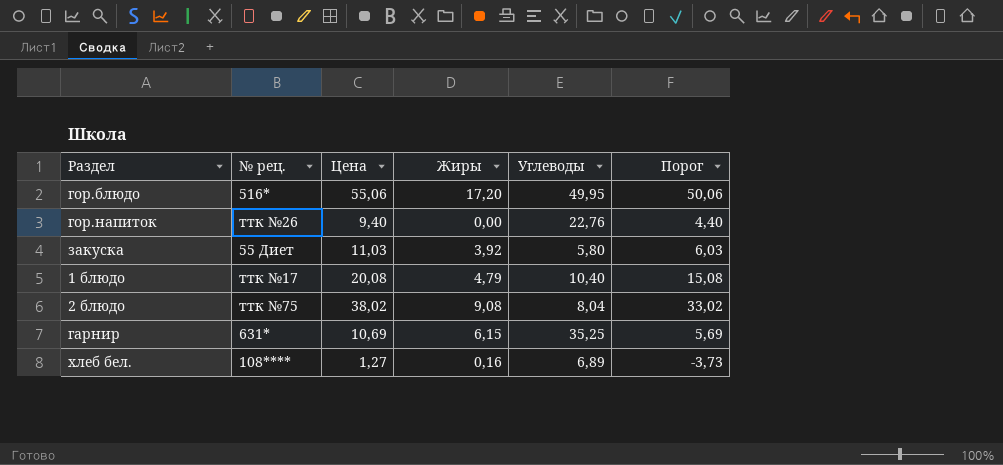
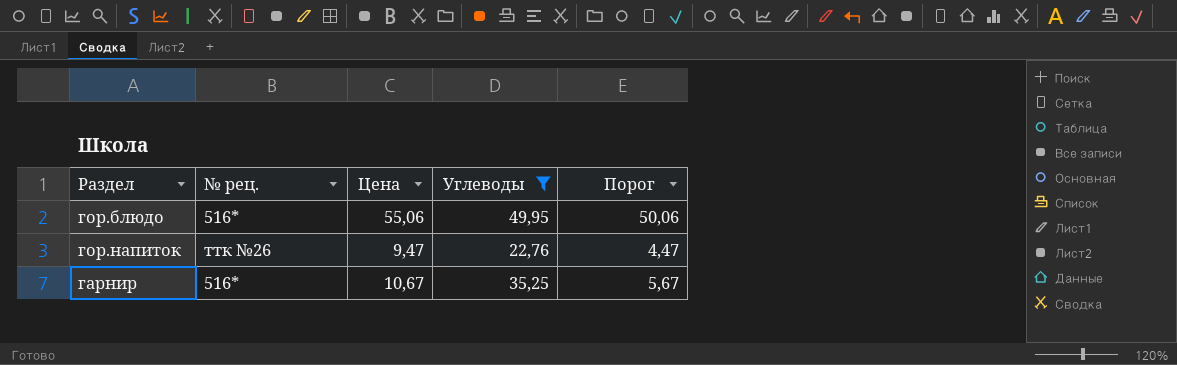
filter: none -> Углеводы >= 22,76
column Жиры | position: 4 -> none
гор.напиток | Цена: 9,40 -> 9,47
гор.напиток | Порог: 4,40 -> 4,47
гарнир | № рец.: 631* -> 516*
гарнир | Цена: 10,69 -> 10,67
гарнир | Порог: 5,69 -> 5,67

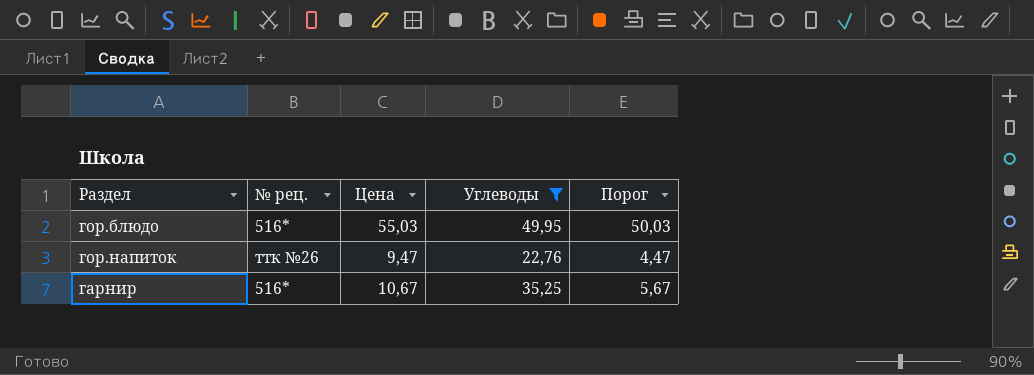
гор.блюдо | Цена: 55,06 -> 55,03
гор.блюдо | Порог: 50,06 -> 50,03

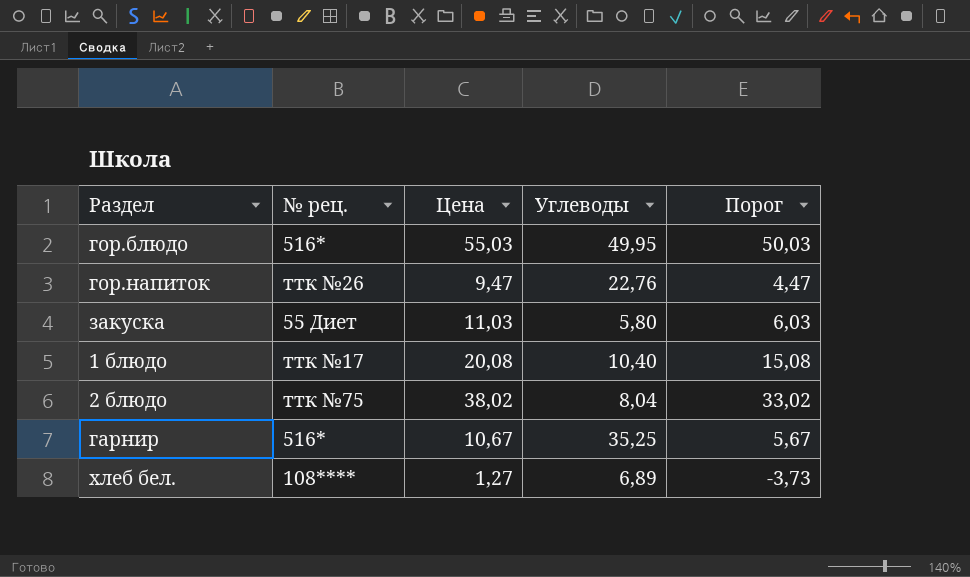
filter: Углеводы >= 22,76 -> none

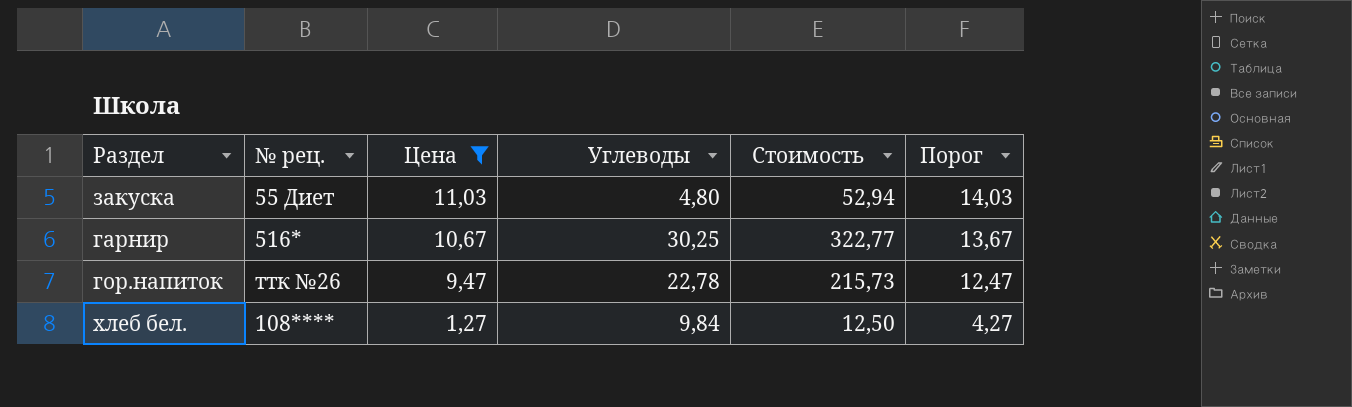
filter: none -> Цена <= 11,03
row order: none -> Цена descending
column Стоимость | formula: none -> [Цена] * [Углеводы]
column Порог | formula: [Цена] - 5 -> [Цена] + 3
закуска | Углеводы: 5,80 -> 4,80
гарнир | Углеводы: 35,25 -> 30,25
гор.напиток | Углеводы: 22,76 -> 22,78
хлеб бел. | Углеводы: 6,89 -> 9,84

